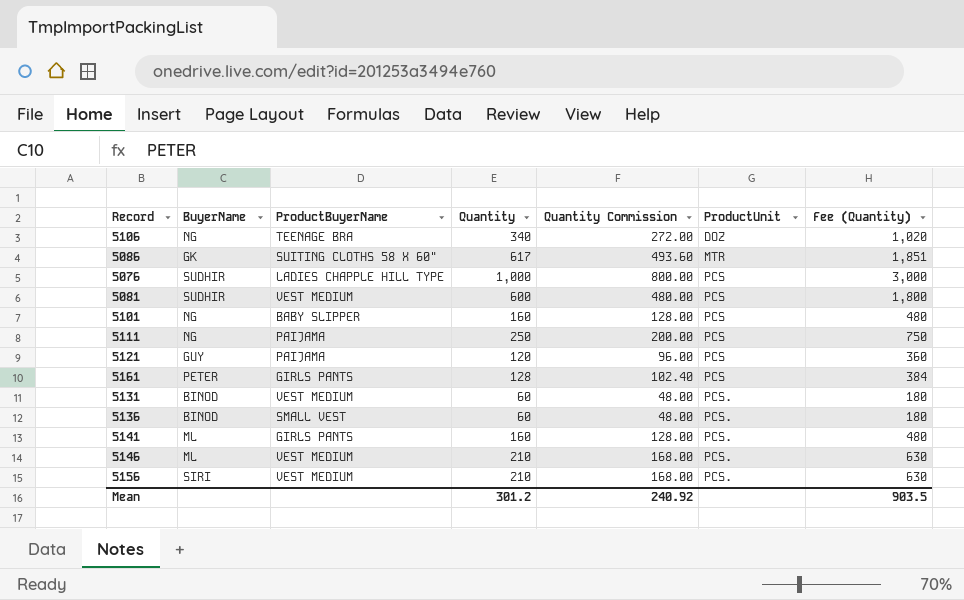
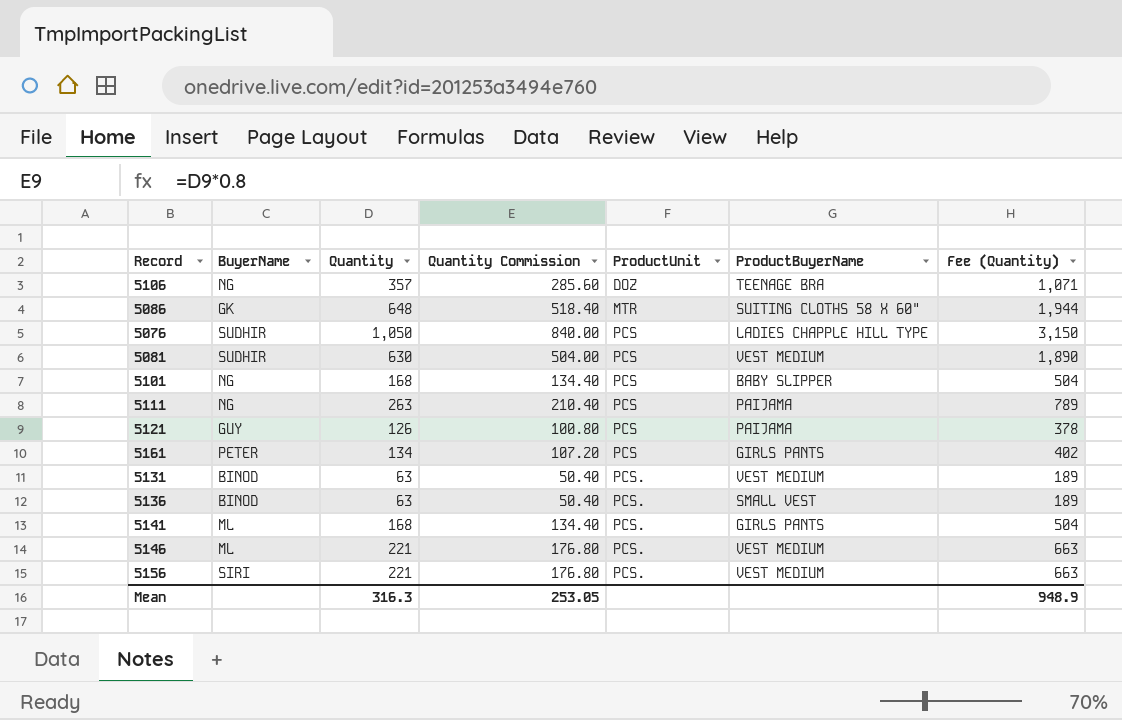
column ProductBuyerName | position: 3 -> 6
5106 | Quantity: 340 -> 357
5106 | Quantity Commission: 272.00 -> 285.60
5106 | Fee (Quantity): 1,020 -> 1,071
5086 | Quantity: 617 -> 648
5086 | Quantity Commission: 493.60 -> 518.40
5086 | Fee (Quantity): 1,851 -> 1,944
5076 | Quantity: 1,000 -> 1,050
5076 | Quantity Commission: 800.00 -> 840.00
5076 | Fee (Quantity): 3,000 -> 3,150
5081 | Quantity: 600 -> 630
5081 | Quantity Commission: 480.00 -> 504.00
5081 | Fee (Quantity): 1,800 -> 1,890
5101 | Quantity: 160 -> 168
5101 | Quantity Commission: 128.00 -> 134.40
5101 | Fee (Quantity): 480 -> 504
5111 | Quantity: 250 -> 263
5111 | Quantity Commission: 200.00 -> 210.40
5111 | Fee (Quantity): 750 -> 789
5121 | Quantity: 120 -> 126
5121 | Quantity Commission: 96.00 -> 100.80
5121 | Fee (Quantity): 360 -> 378
5161 | Quantity: 128 -> 134
5161 | Quantity Commission: 102.40 -> 107.20
5161 | Fee (Quantity): 384 -> 402
5131 | Quantity: 60 -> 63
5131 | Quantity Commission: 48.00 -> 50.40
5131 | Fee (Quantity): 180 -> 189
5136 | Quantity: 60 -> 63
5136 | Quantity Commission: 48.00 -> 50.40
5136 | Fee (Quantity): 180 -> 189
5141 | Quantity: 160 -> 168
5141 | Quantity Commission: 128.00 -> 134.40
5141 | Fee (Quantity): 480 -> 504
5146 | Quantity: 210 -> 221
5146 | Quantity Commission: 168.00 -> 176.80
5146 | Fee (Quantity): 630 -> 663
5156 | Quantity: 210 -> 221
5156 | Quantity Commission: 168.00 -> 176.80
5156 | Fee (Quantity): 630 -> 663
Mean | Quantity: 301.2 -> 316.3
Mean | Quantity Commission: 240.92 -> 253.05
Mean | Fee (Quantity): 903.5 -> 948.9

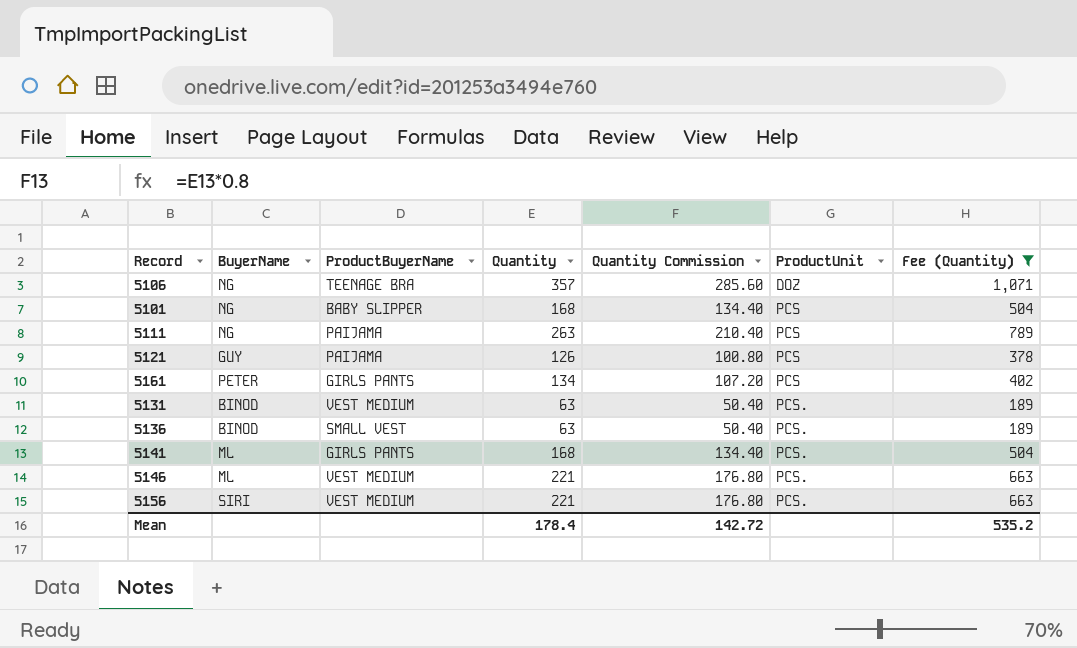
filter: none -> Fee (Quantity) <= 1,071
column ProductBuyerName | position: 6 -> 3
Mean | Quantity: 316.3 -> 178.4
Mean | Quantity Commission: 253.05 -> 142.72
Mean | Fee (Quantity): 948.9 -> 535.2

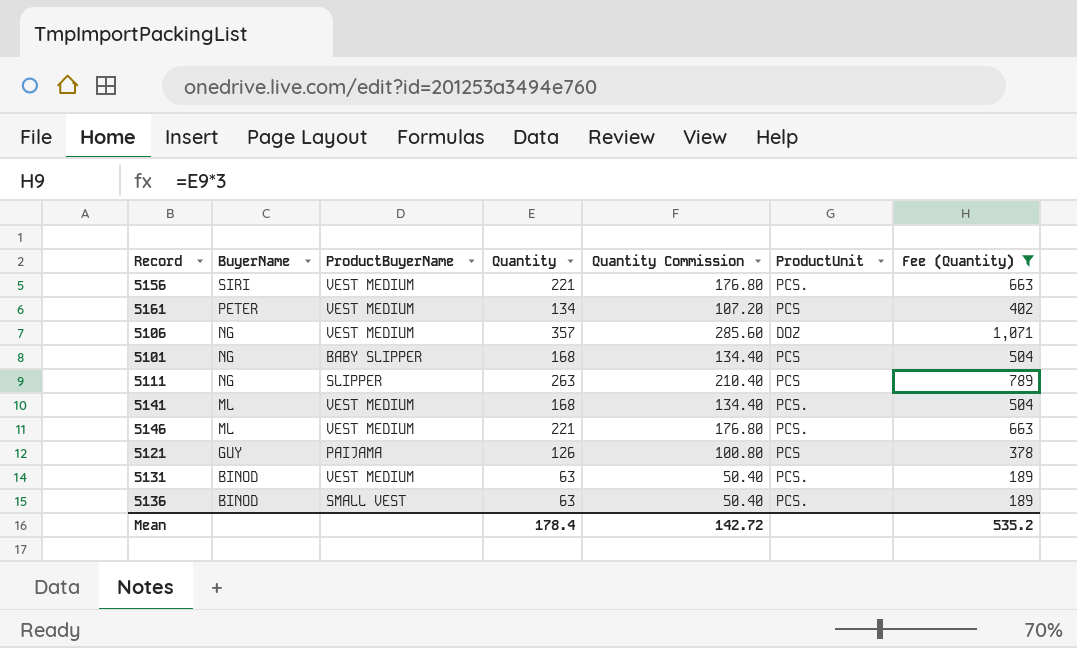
row order: ProductUnit ascending -> BuyerName descending
5161 | ProductBuyerName: GIRLS PANTS -> VEST MEDIUM
5106 | ProductBuyerName: TEENAGE BRA -> VEST MEDIUM
5111 | ProductBuyerName: PAIJAMA -> SLIPPER
5141 | ProductBuyerName: GIRLS PANTS -> VEST MEDIUM

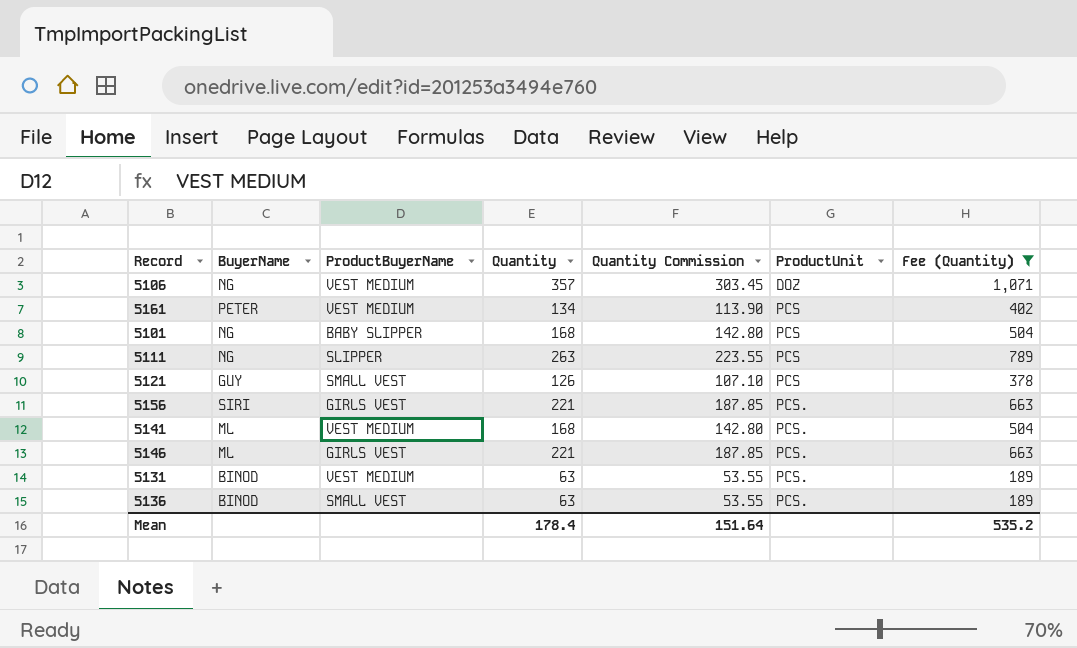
row order: BuyerName descending -> ProductUnit ascending
column Quantity Commission | formula: [Quantity] * 0.8 -> [Quantity] * 0.85
5121 | ProductBuyerName: PAIJAMA -> SMALL VEST
5156 | ProductBuyerName: VEST MEDIUM -> GIRLS VEST
5146 | ProductBuyerName: VEST MEDIUM -> GIRLS VEST
Mean | Quantity Commission: 142.72 -> 151.64

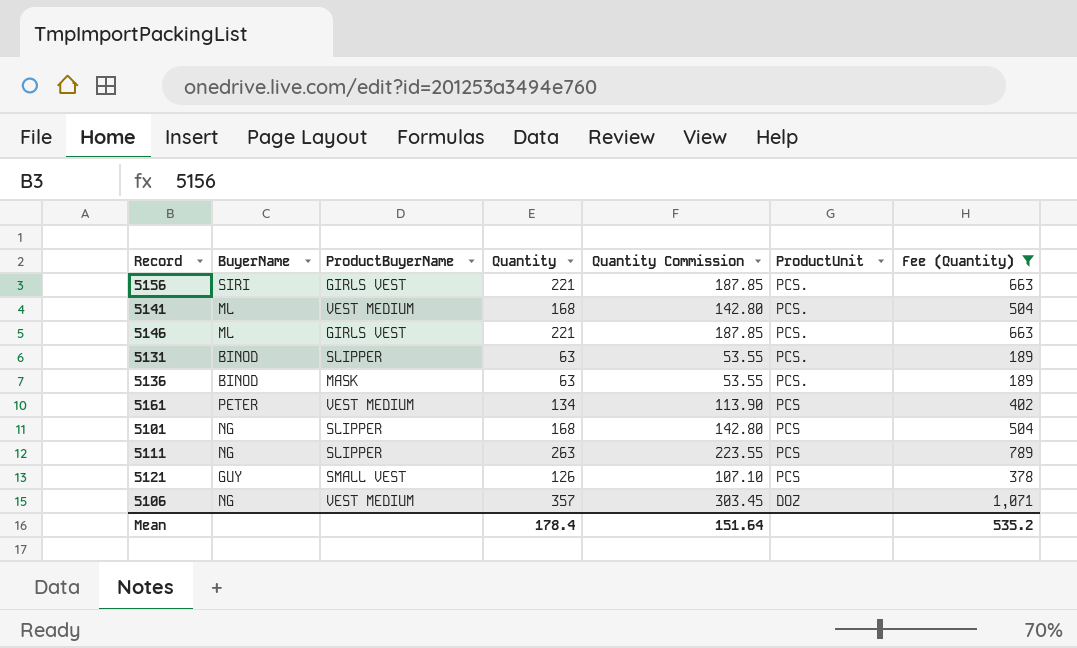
row order: ProductUnit ascending -> ProductUnit descending
5131 | ProductBuyerName: VEST MEDIUM -> SLIPPER
5136 | ProductBuyerName: SMALL VEST -> MASK
5101 | ProductBuyerName: BABY SLIPPER -> SLIPPER

